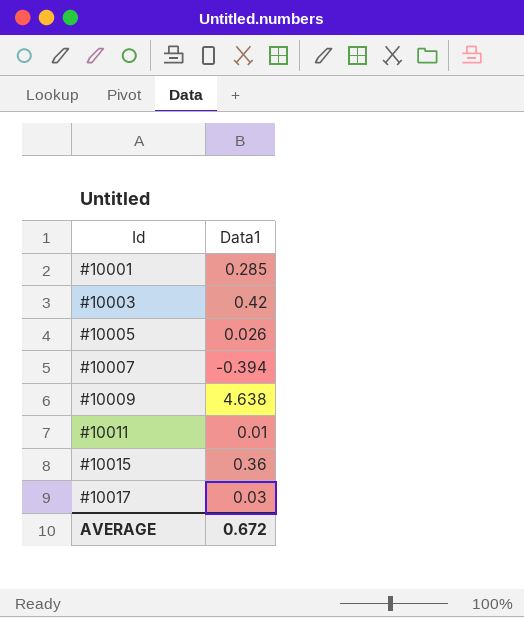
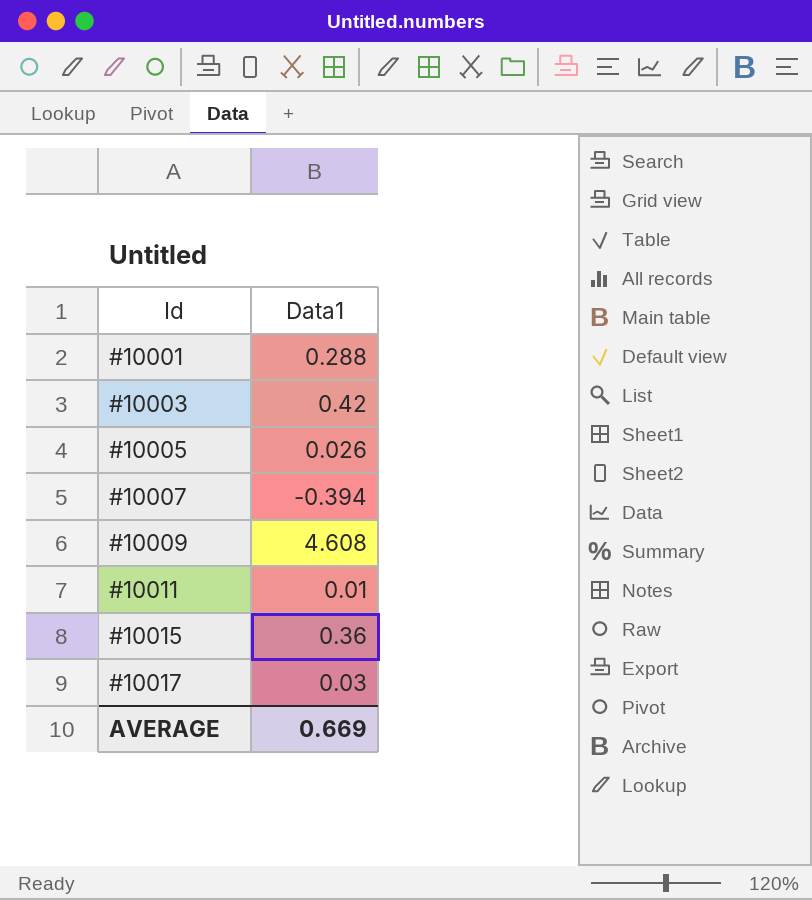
#10001 | Data1: 0.285 -> 0.288
#10009 | Data1: 4.638 -> 4.608
AVERAGE | Data1: 0.672 -> 0.669

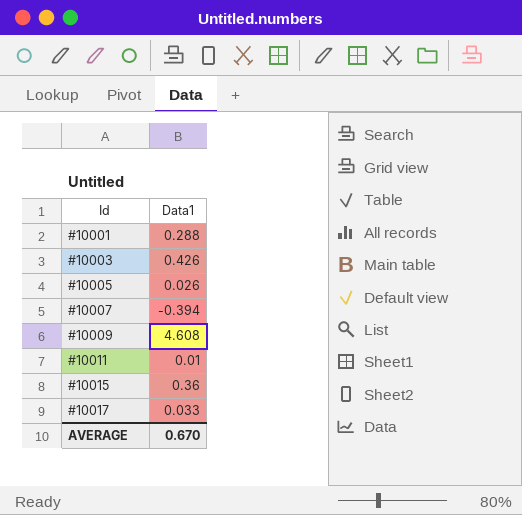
#10003 | Data1: 0.42 -> 0.426
#10017 | Data1: 0.03 -> 0.033
AVERAGE | Data1: 0.669 -> 0.670

